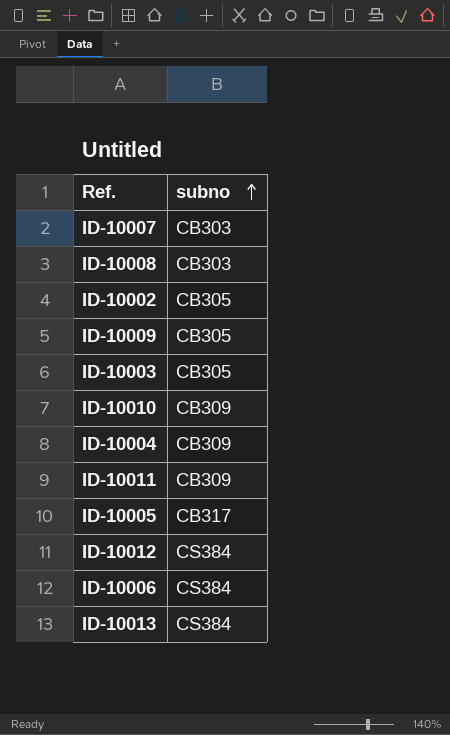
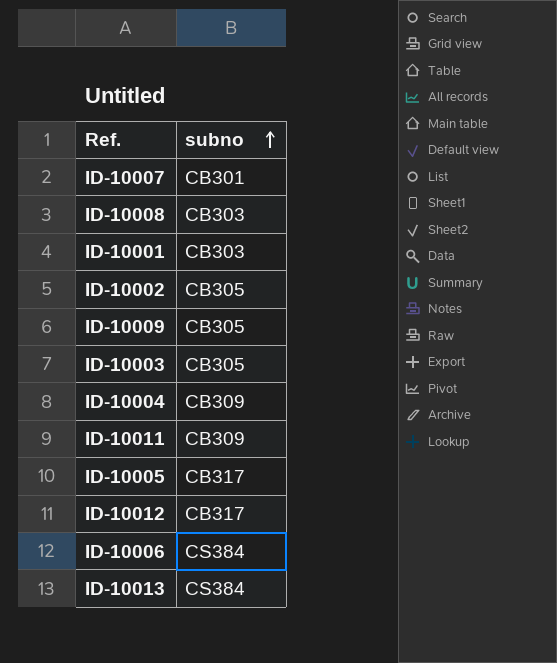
row ID-10010: CB309 -> none
ID-10007 | subno: CB303 -> CB301
row ID-10001: none -> CB303
ID-10012 | subno: CS384 -> CB317

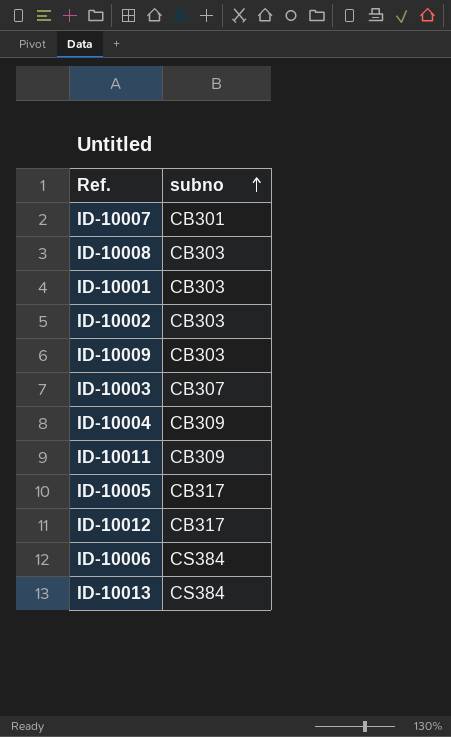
ID-10002 | subno: CB305 -> CB303
ID-10009 | subno: CB305 -> CB303
ID-10003 | subno: CB305 -> CB307

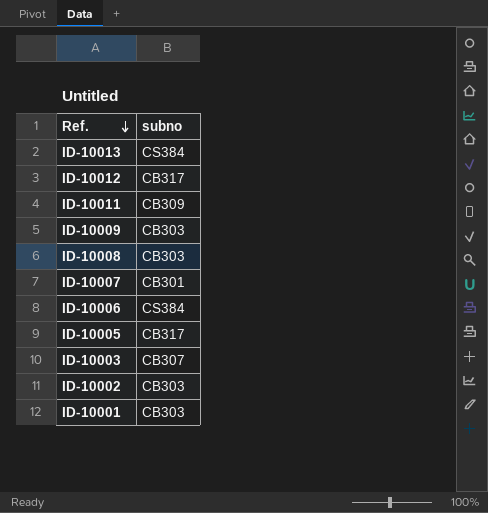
row order: subno ascending -> Ref. descending
row ID-10004: CB309 -> none

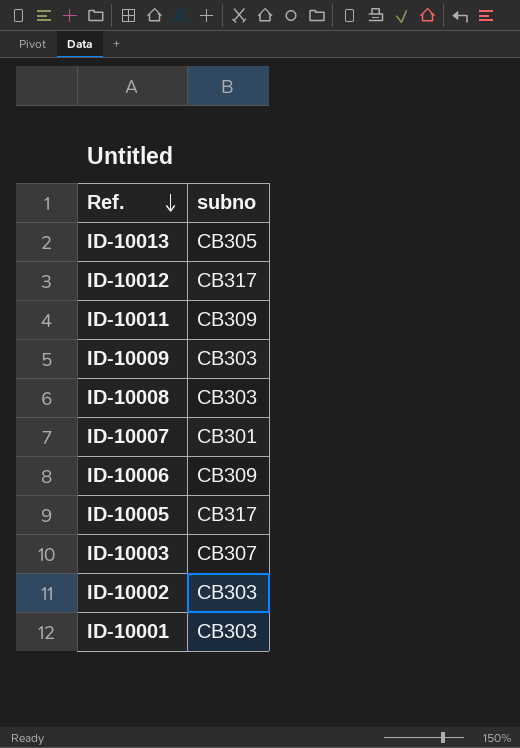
ID-10013 | subno: CS384 -> CB305
ID-10006 | subno: CS384 -> CB309

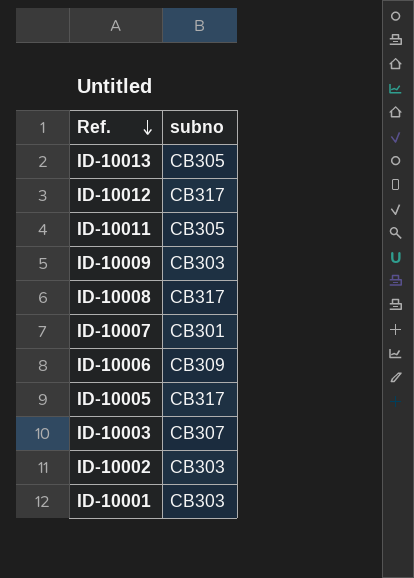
ID-10011 | subno: CB309 -> CB305
ID-10008 | subno: CB303 -> CB317

